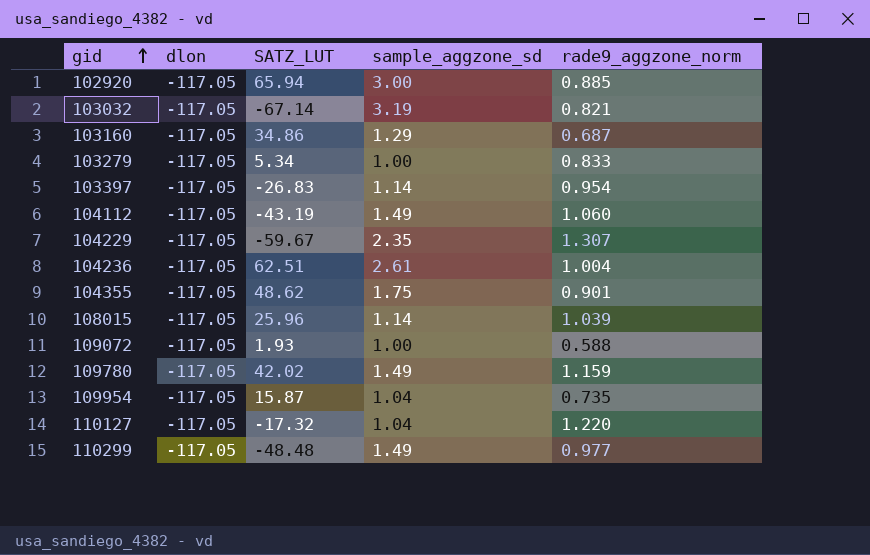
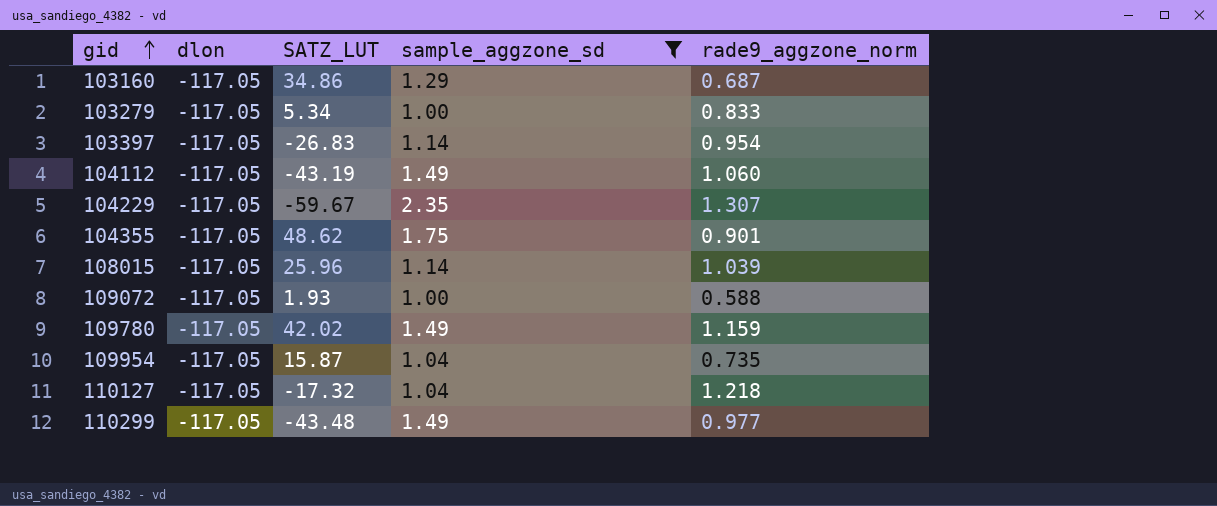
filter: none -> sample_aggzone_sd <= 2.35
110127 | rade9_aggzone_norm: 1.220 -> 1.218
110299 | SATZ_LUT: -48.48 -> -43.48

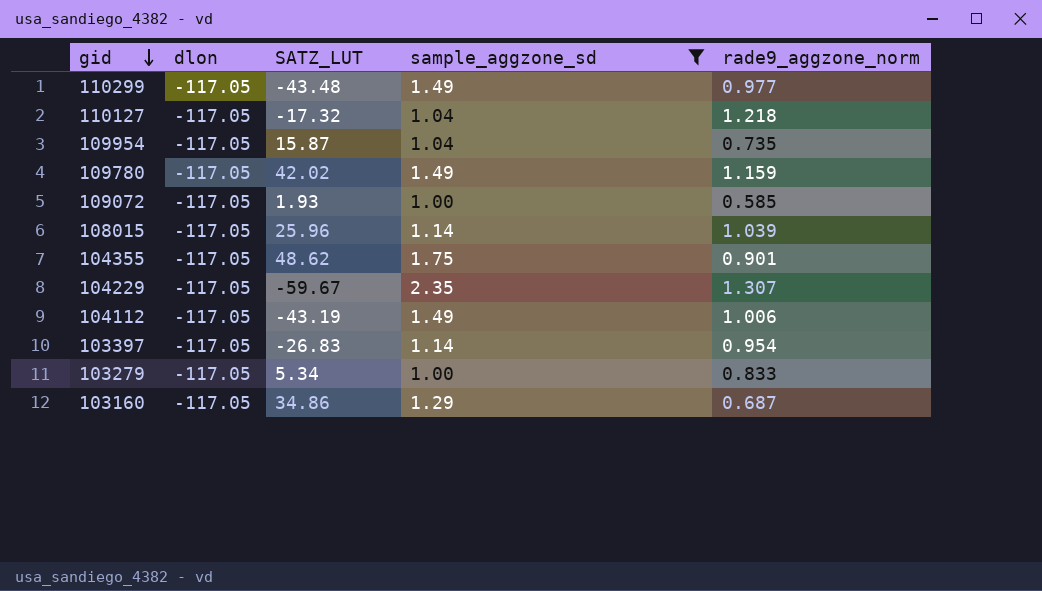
row order: gid ascending -> gid descending
109072 | rade9_aggzone_norm: 0.588 -> 0.585
104112 | rade9_aggzone_norm: 1.060 -> 1.006

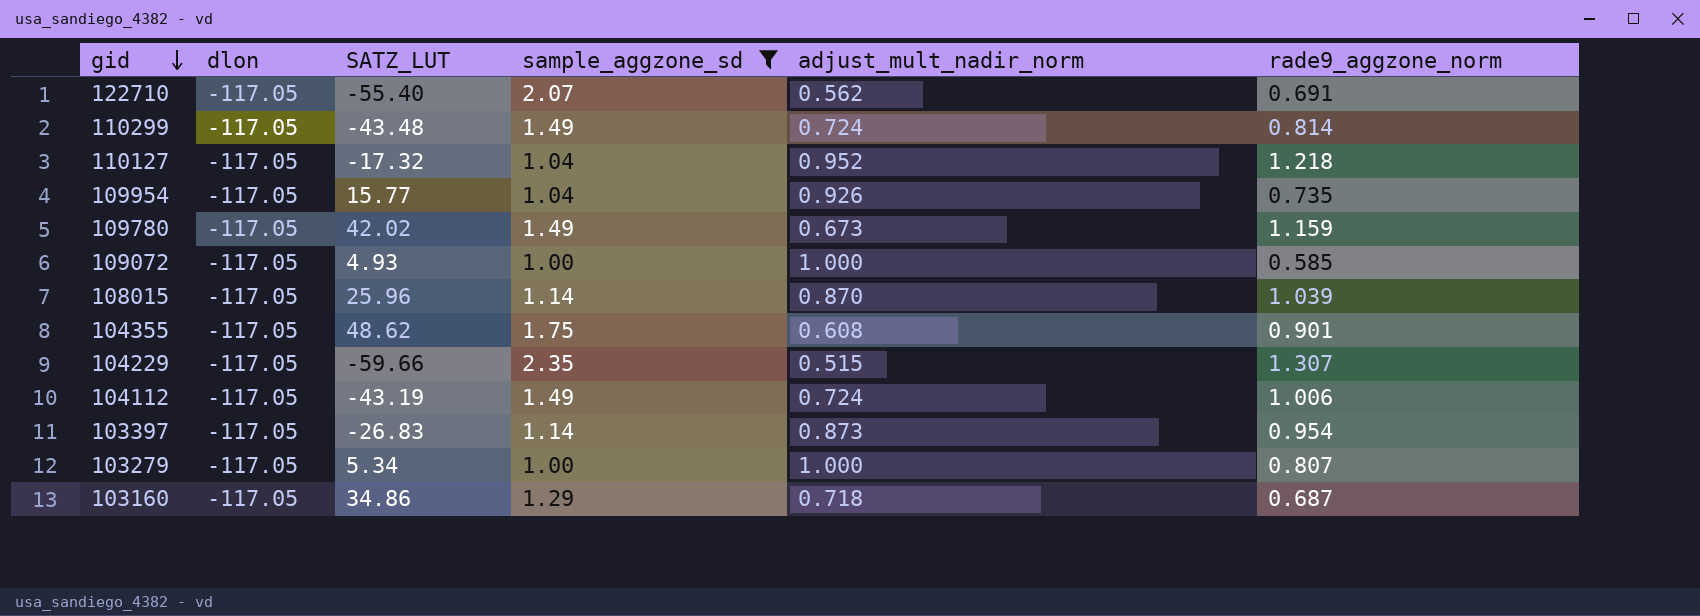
column adjust_mult_nadir_norm | position: none -> 5
row 122710: none -> -117.05 | -55.40 | 2.07 | 0.562 | 0.691
110299 | rade9_aggzone_norm: 0.977 -> 0.814
109954 | SATZ_LUT: 15.87 -> 15.77
109072 | SATZ_LUT: 1.93 -> 4.93
104229 | SATZ_LUT: -59.67 -> -59.66
103279 | rade9_aggzone_norm: 0.833 -> 0.807

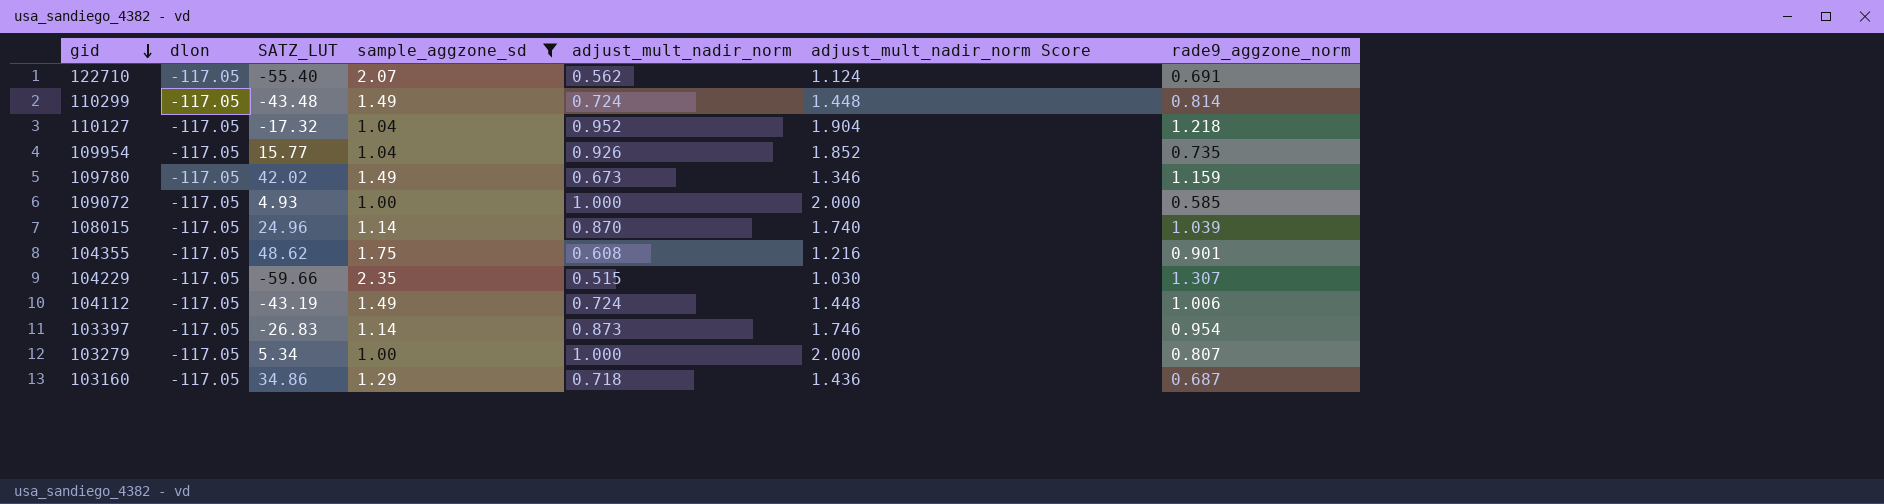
column adjust_mult_nadir_norm Score | formula: none -> [adjust_mult_nadir_norm] * 2
108015 | SATZ_LUT: 25.96 -> 24.96

